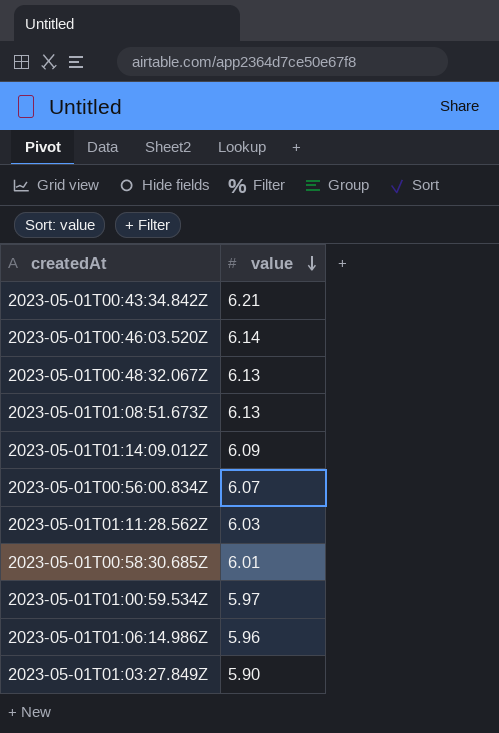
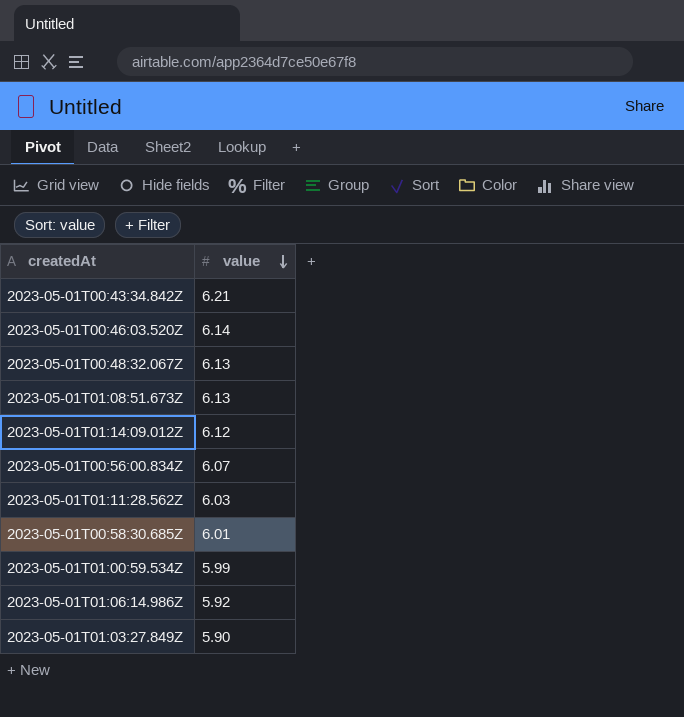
2023-05-01T01:14:09.012Z | value: 6.09 -> 6.12
2023-05-01T01:00:59.534Z | value: 5.97 -> 5.99
2023-05-01T01:06:14.986Z | value: 5.96 -> 5.92

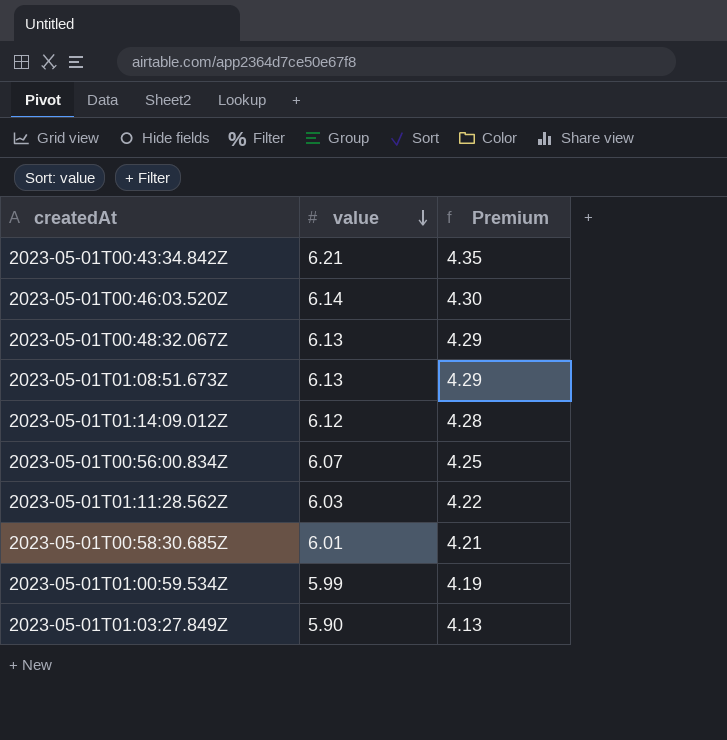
column Premium | formula: none -> [value] * 0.7
row 2023-05-01T01:06:14.986Z: 5.92 -> none

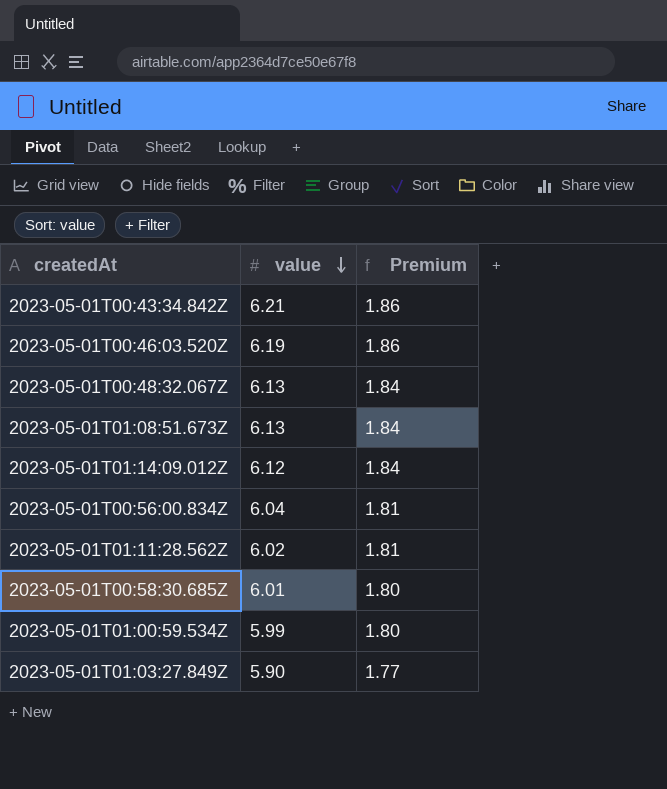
column Premium | formula: [value] * 0.7 -> [value] * 0.3
2023-05-01T00:46:03.520Z | value: 6.14 -> 6.19
2023-05-01T00:56:00.834Z | value: 6.07 -> 6.04
2023-05-01T01:11:28.562Z | value: 6.03 -> 6.02

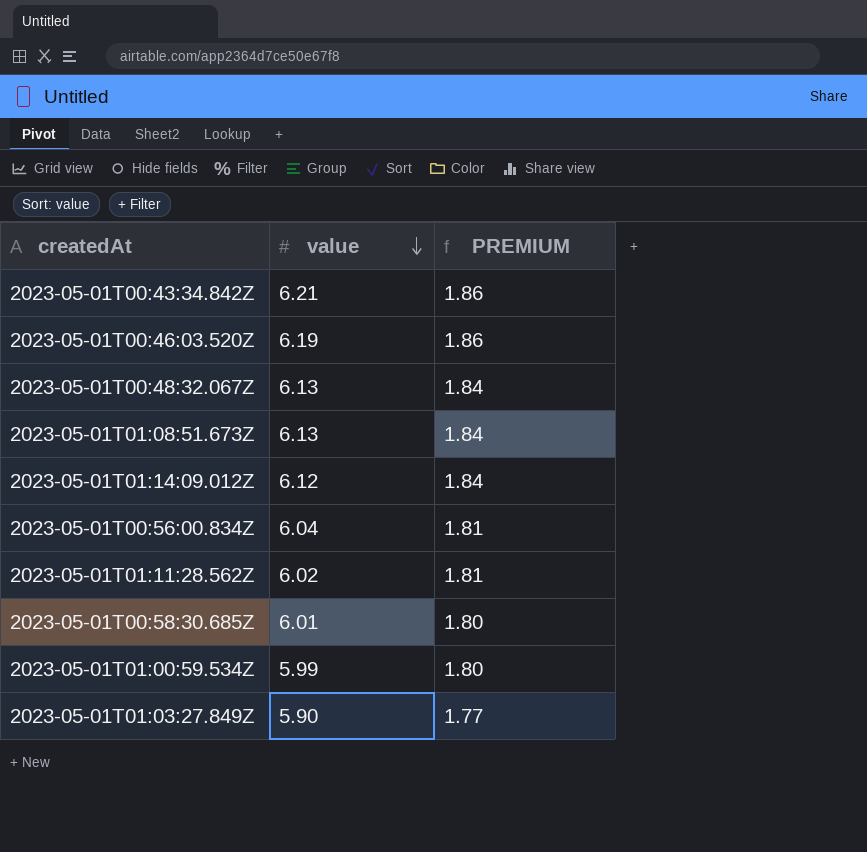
column name: Premium -> PREMIUM

